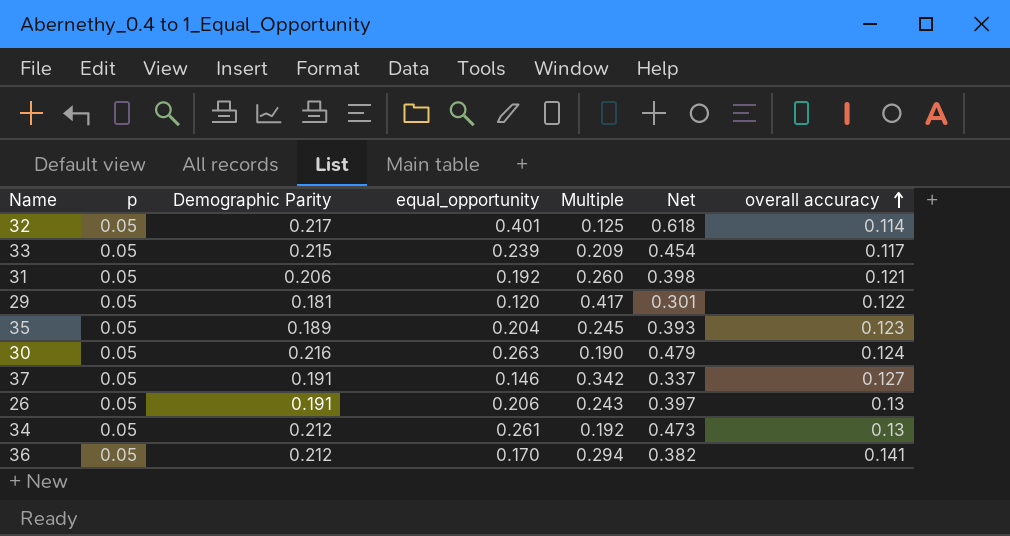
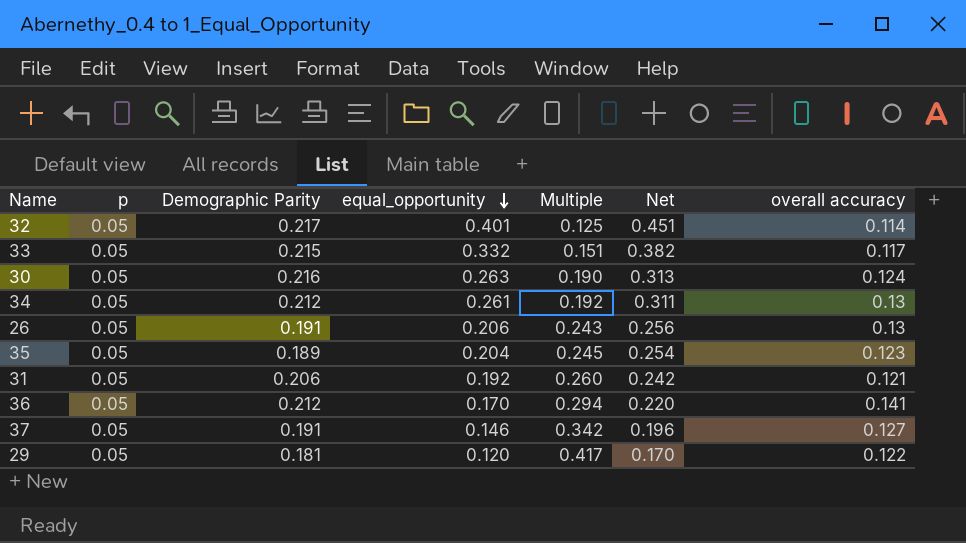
row order: overall accuracy ascending -> equal_opportunity descending
column Net | formula: [Demographic Parity] + [equal_opportunity] -> [p] + [equal_opportunity]
33 | equal_opportunity: 0.239 -> 0.332
33 | Multiple: 0.209 -> 0.151

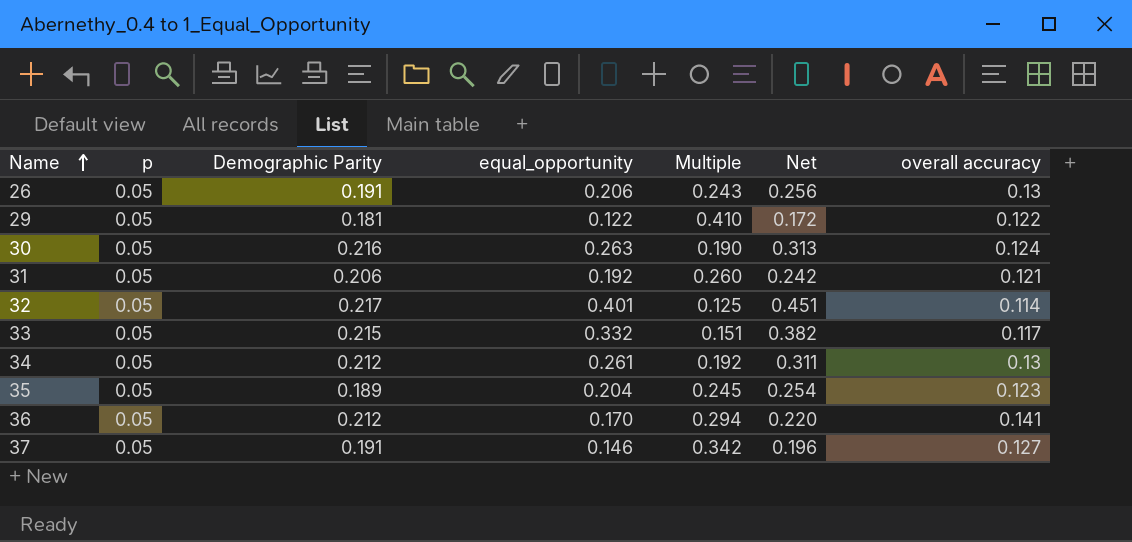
row order: equal_opportunity descending -> Name ascending
29 | equal_opportunity: 0.120 -> 0.122
29 | Multiple: 0.417 -> 0.410
29 | Net: 0.170 -> 0.172

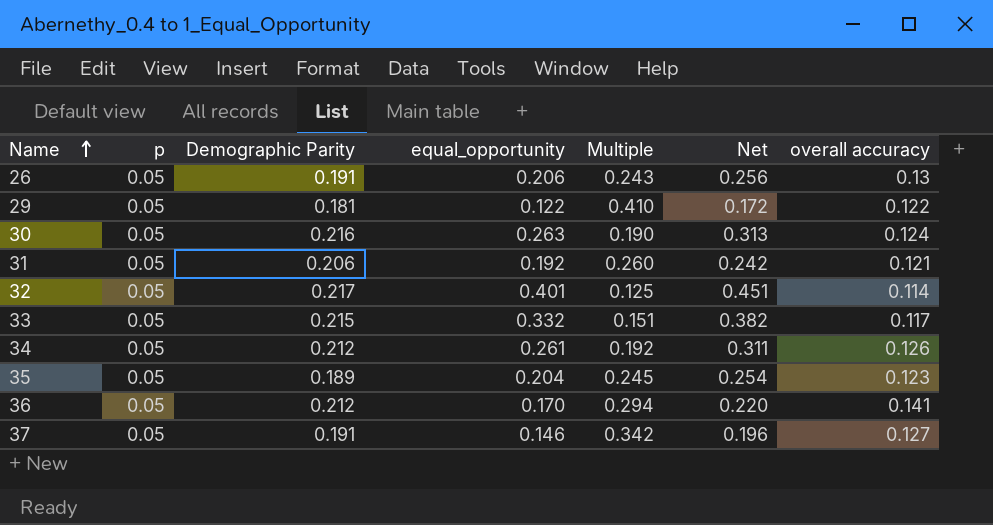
34 | overall accuracy: 0.13 -> 0.126

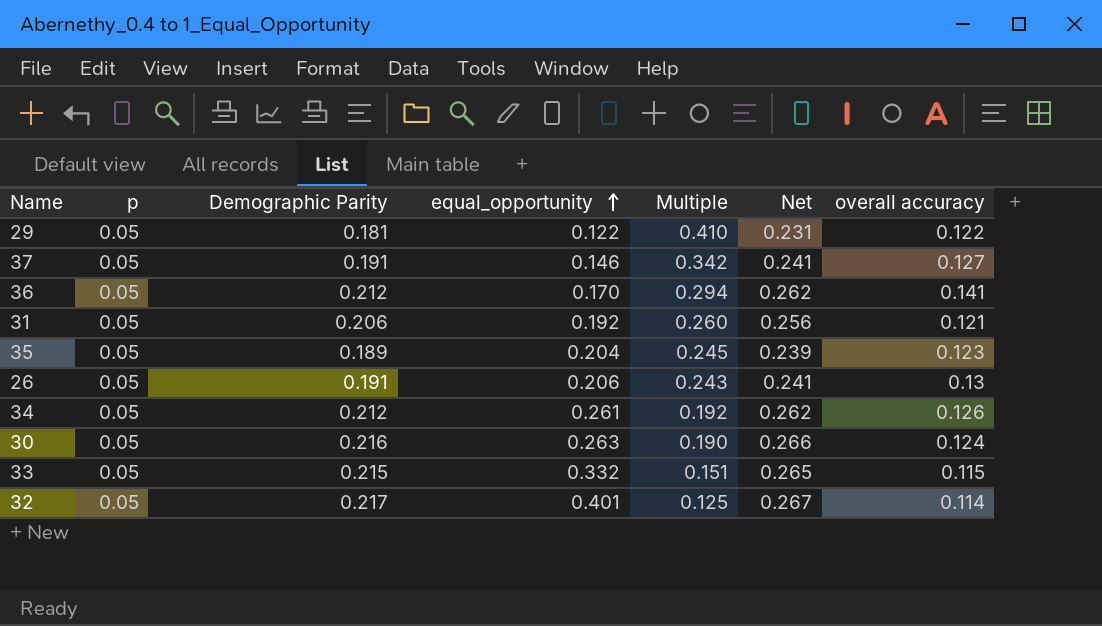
row order: Name ascending -> equal_opportunity ascending
column Net | formula: [p] + [equal_opportunity] -> [p] + [Demographic Parity]
33 | overall accuracy: 0.117 -> 0.115

